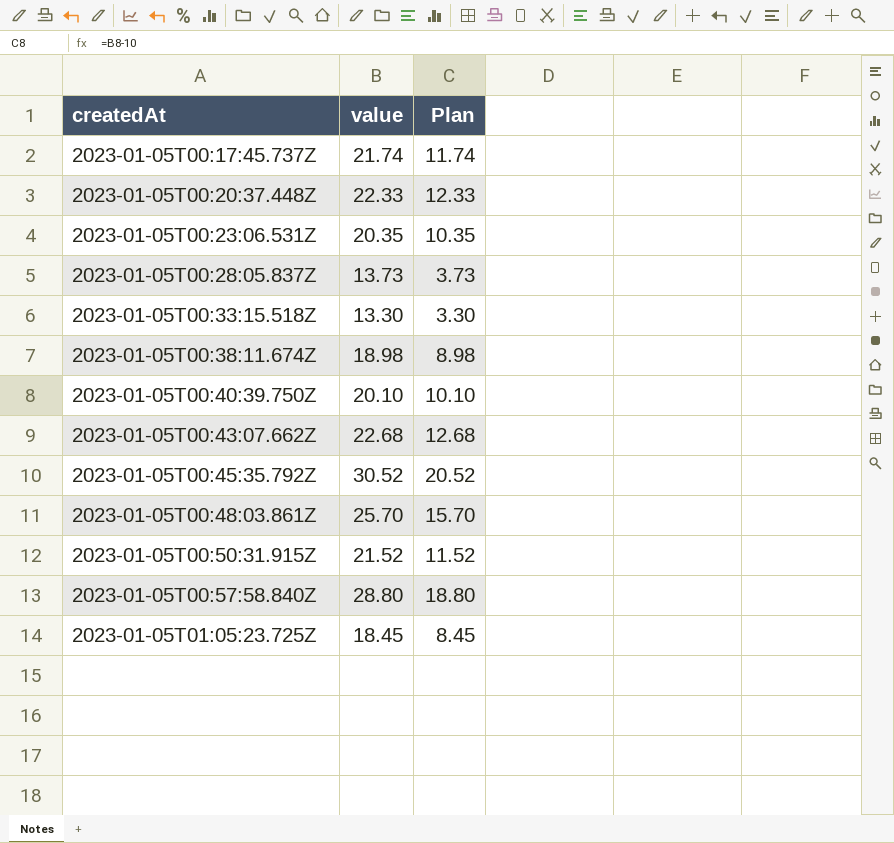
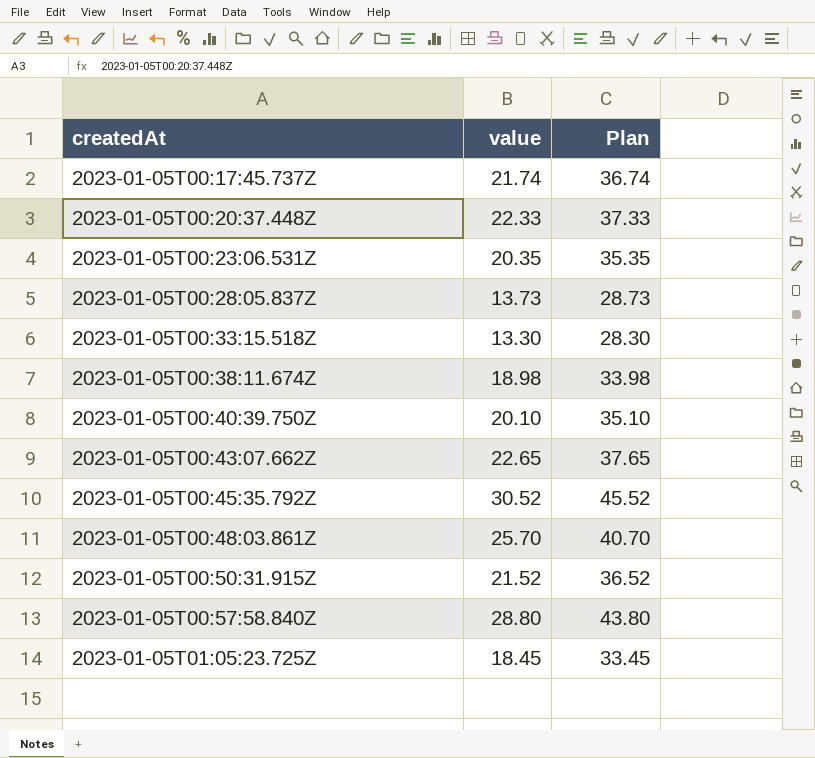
column Plan | formula: [value] - 10 -> [value] + 15
2023-01-05T00:43:07.662Z | value: 22.68 -> 22.65

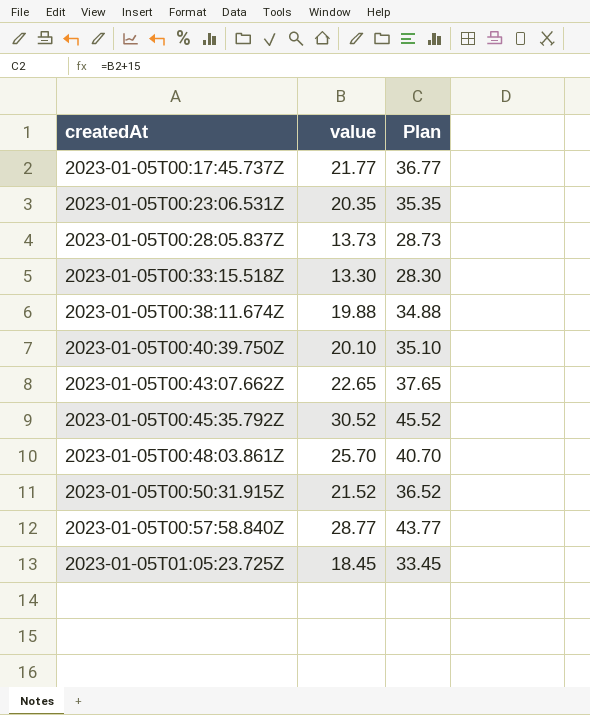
row 2023-01-05T00:20:37.448Z: 22.33 | 37.33 -> none
2023-01-05T00:17:45.737Z | value: 21.74 -> 21.77
2023-01-05T00:17:45.737Z | Plan: 36.74 -> 36.77
2023-01-05T00:38:11.674Z | value: 18.98 -> 19.88
2023-01-05T00:38:11.674Z | Plan: 33.98 -> 34.88
2023-01-05T00:57:58.840Z | value: 28.80 -> 28.77
2023-01-05T00:57:58.840Z | Plan: 43.80 -> 43.77

